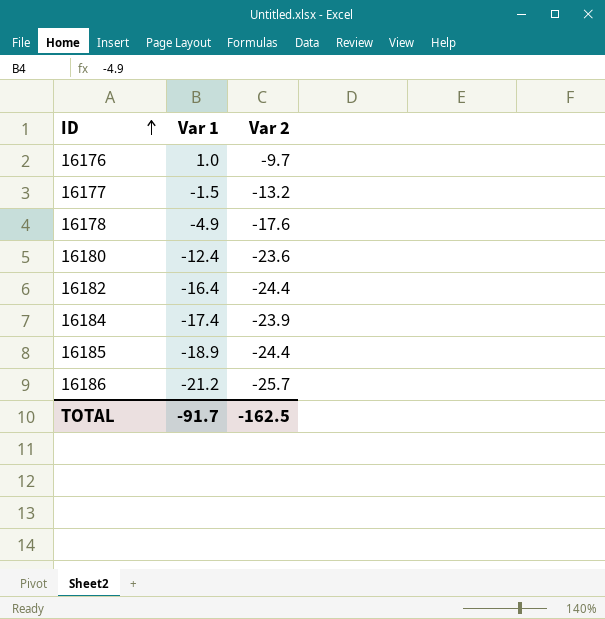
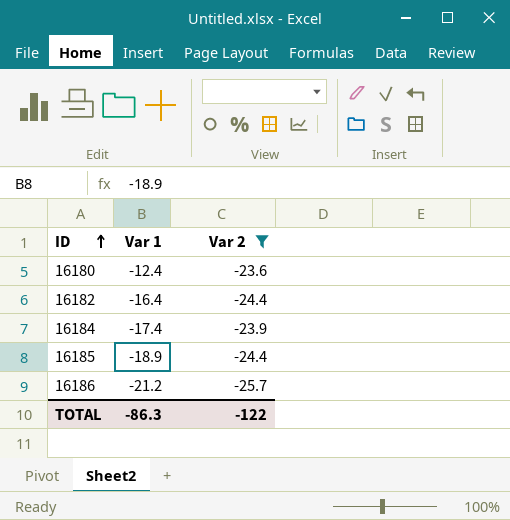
filter: none -> Var 2 <= -23.6
TOTAL | Var 1: -91.7 -> -86.3
TOTAL | Var 2: -162.5 -> -122

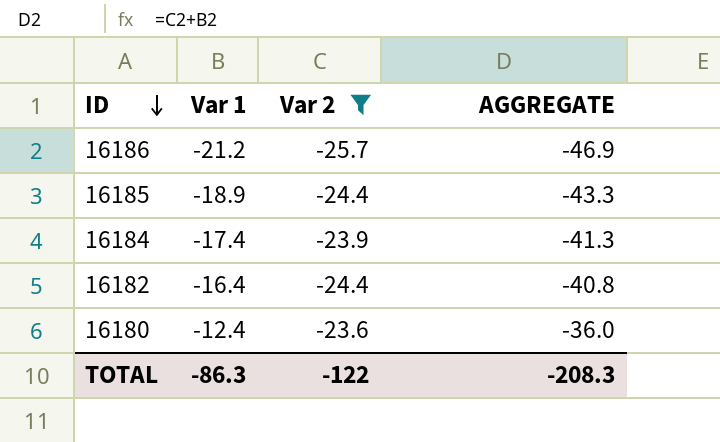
row order: ID ascending -> ID descending
column AGGREGATE | formula: none -> [Var 1] + [Var 2]

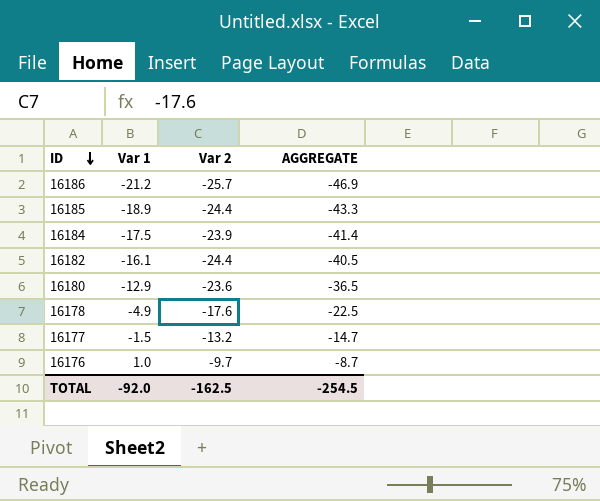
filter: Var 2 <= -23.6 -> none
16184 | Var 1: -17.4 -> -17.5
16184 | AGGREGATE: -41.3 -> -41.4
16182 | Var 1: -16.4 -> -16.1
16182 | AGGREGATE: -40.8 -> -40.5
16180 | Var 1: -12.4 -> -12.9
16180 | AGGREGATE: -36.0 -> -36.5
TOTAL | Var 1: -86.3 -> -92.0
TOTAL | Var 2: -122 -> -162.5
TOTAL | AGGREGATE: -208.3 -> -254.5

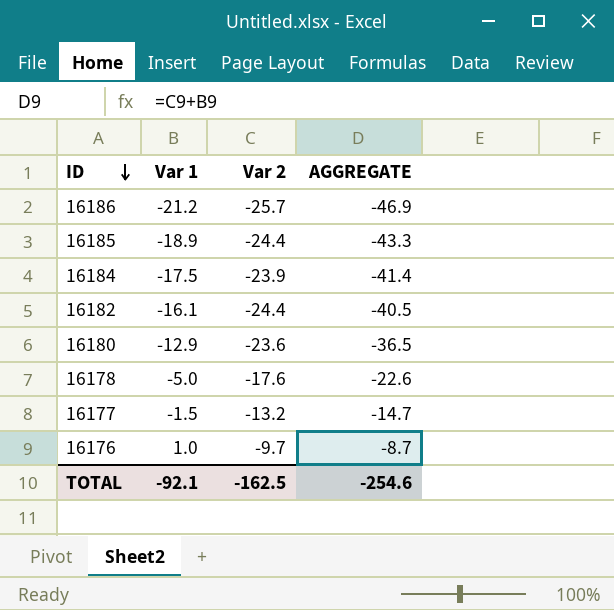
16178 | Var 1: -4.9 -> -5.0
16178 | AGGREGATE: -22.5 -> -22.6
TOTAL | Var 1: -92.0 -> -92.1
TOTAL | AGGREGATE: -254.5 -> -254.6

